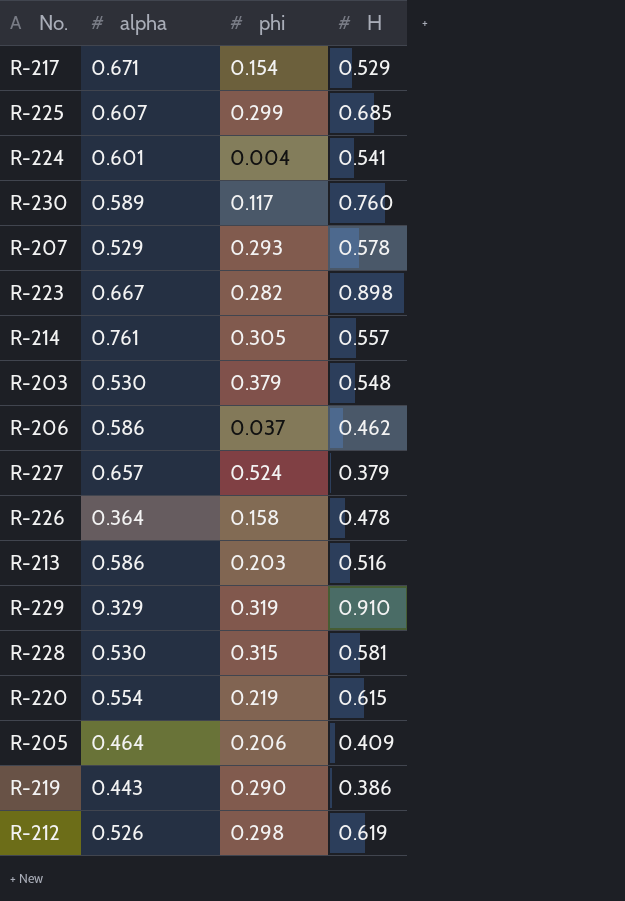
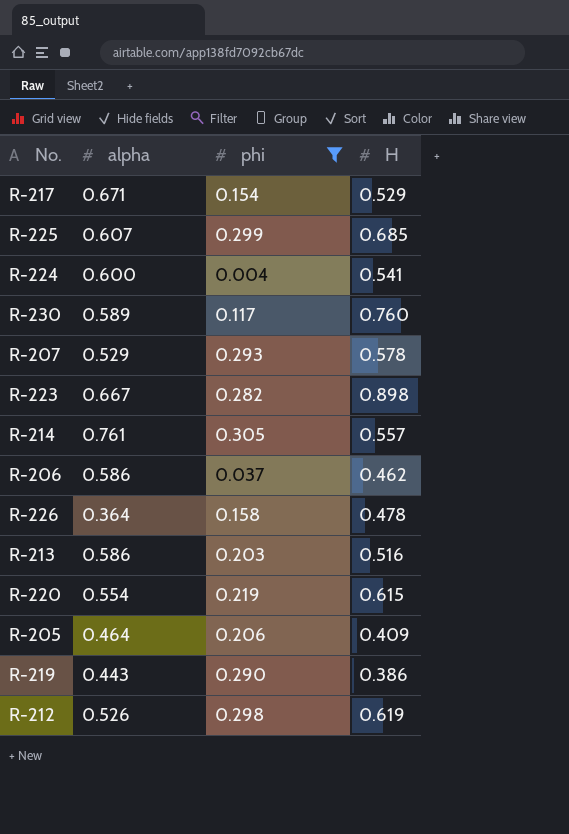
filter: none -> phi <= 0.305
R-224 | alpha: 0.601 -> 0.600

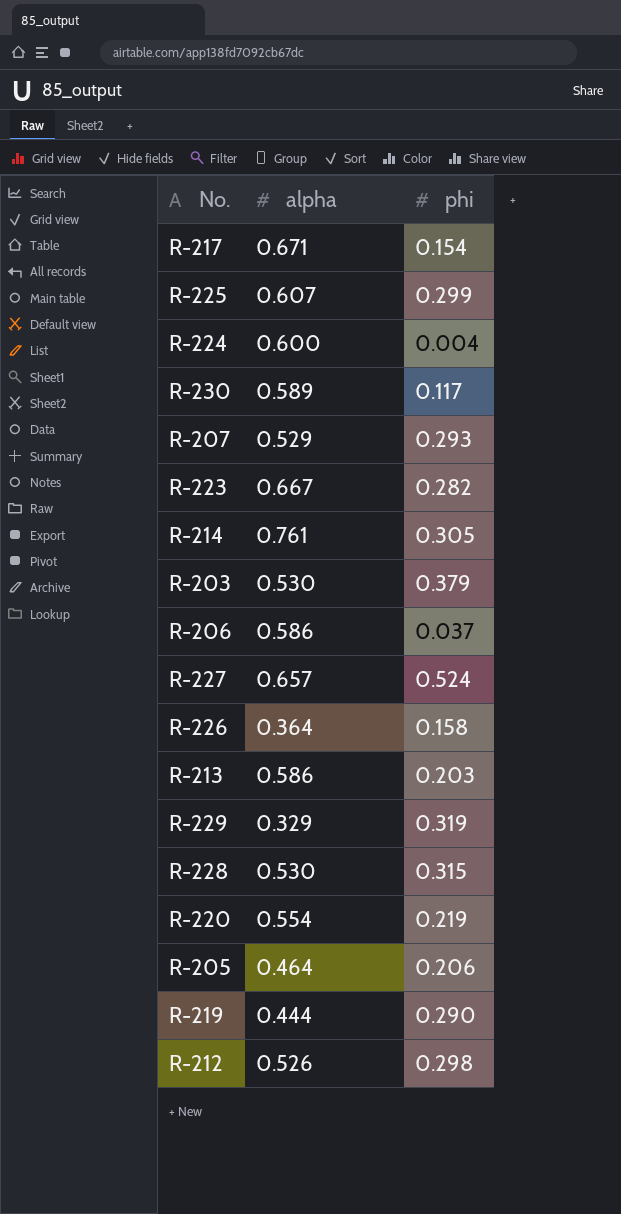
filter: phi <= 0.305 -> none
column H | position: 4 -> none
R-219 | alpha: 0.443 -> 0.444

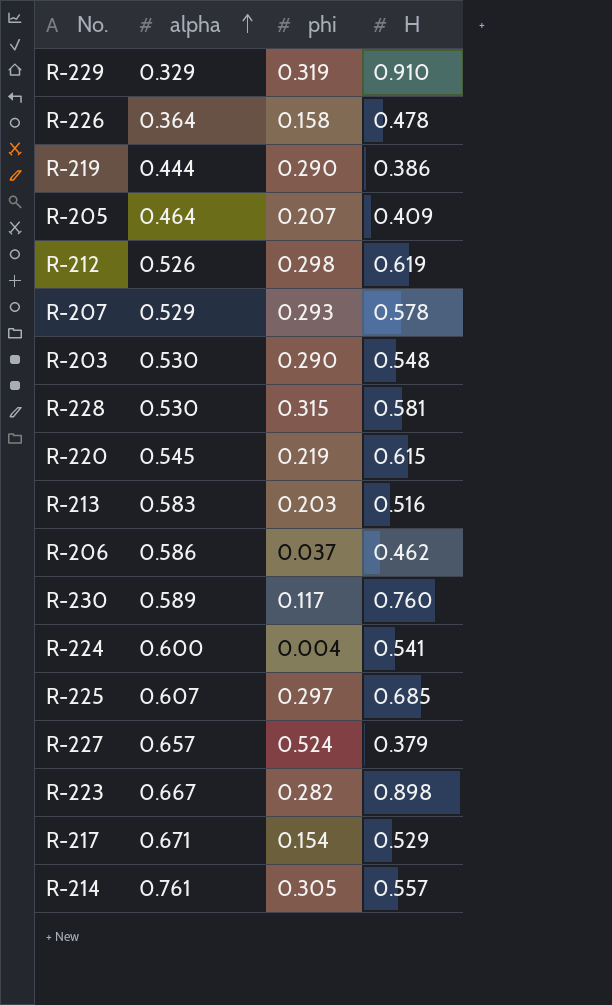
row order: none -> alpha ascending
column H | position: none -> 4
R-205 | phi: 0.206 -> 0.207
R-203 | phi: 0.379 -> 0.290
R-220 | alpha: 0.554 -> 0.545
R-213 | alpha: 0.586 -> 0.583
R-225 | phi: 0.299 -> 0.297

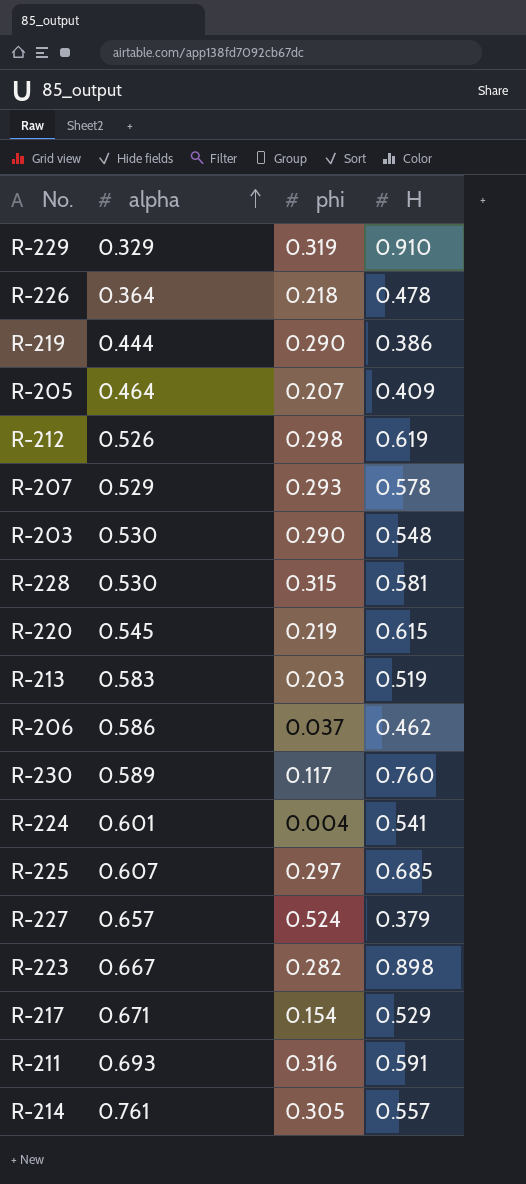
R-226 | phi: 0.158 -> 0.218
R-213 | H: 0.516 -> 0.519
R-224 | alpha: 0.600 -> 0.601
row R-211: none -> 0.693 | 0.316 | 0.591

